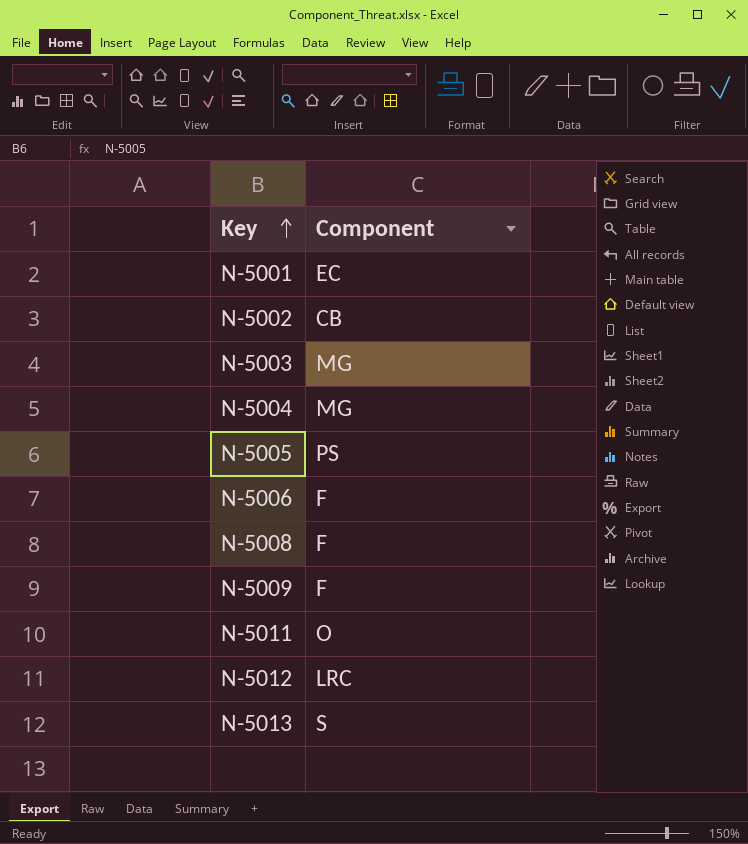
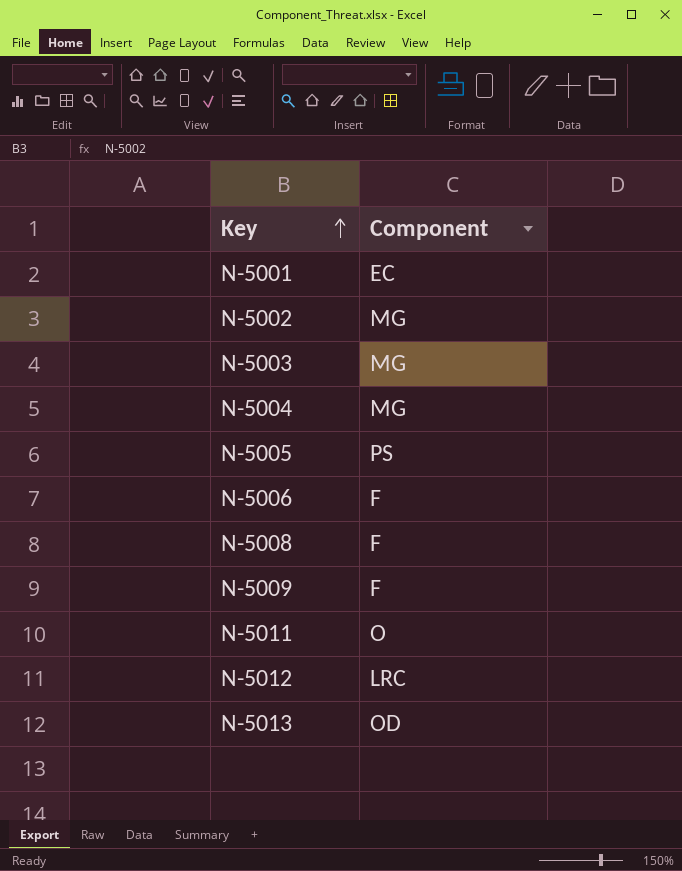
N-5002 | Component: CB -> MG
N-5013 | Component: S -> OD

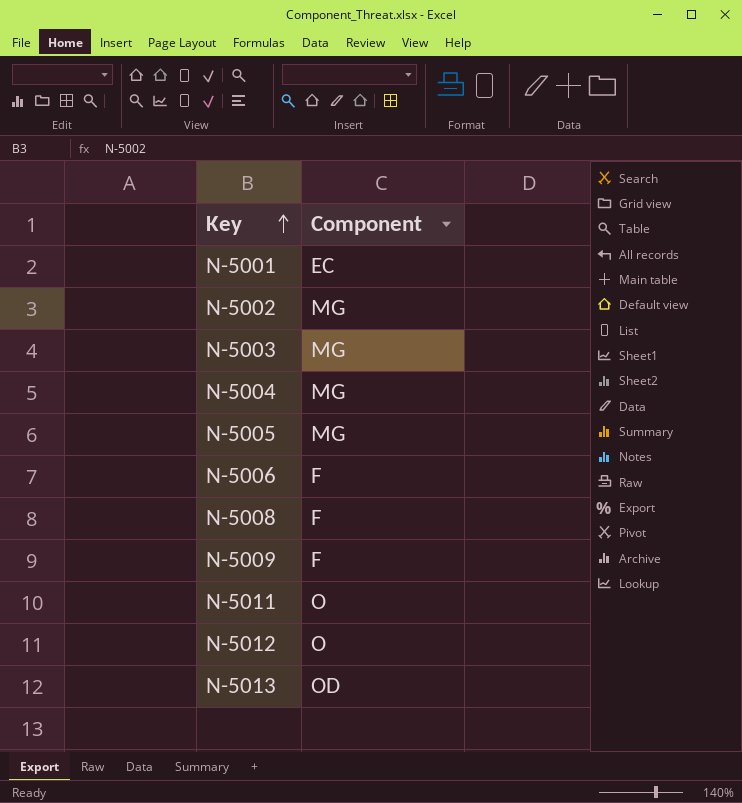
N-5005 | Component: PS -> MG
N-5012 | Component: LRC -> O

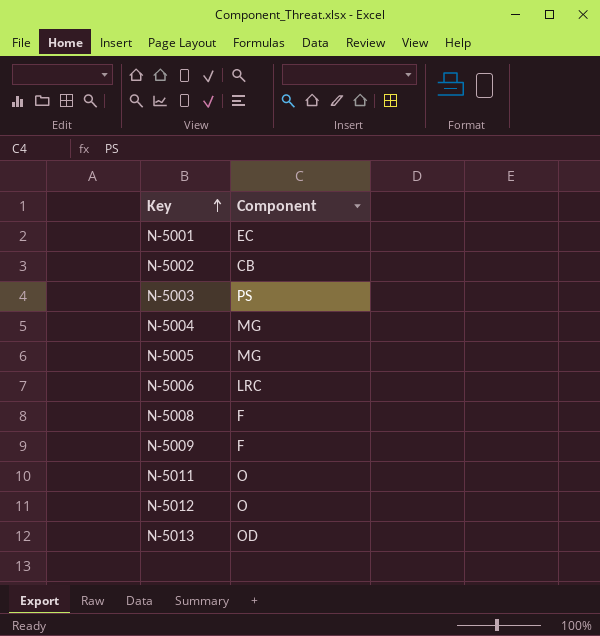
N-5002 | Component: MG -> CB
N-5003 | Component: MG -> PS
N-5006 | Component: F -> LRC

